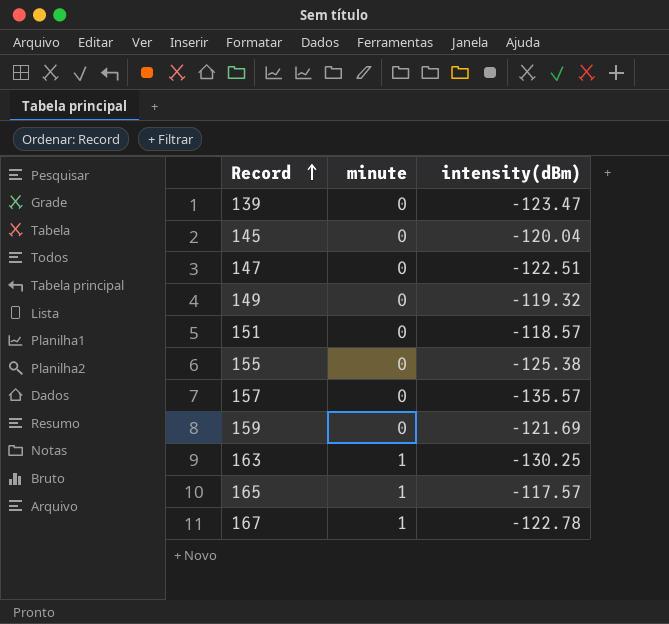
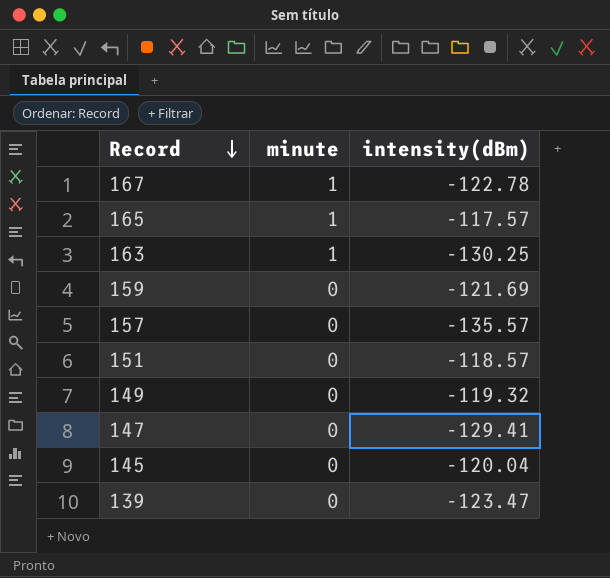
row order: Record ascending -> Record descending
row 155: 0 | -125.38 -> none
147 | intensity(dBm): -122.51 -> -129.41

